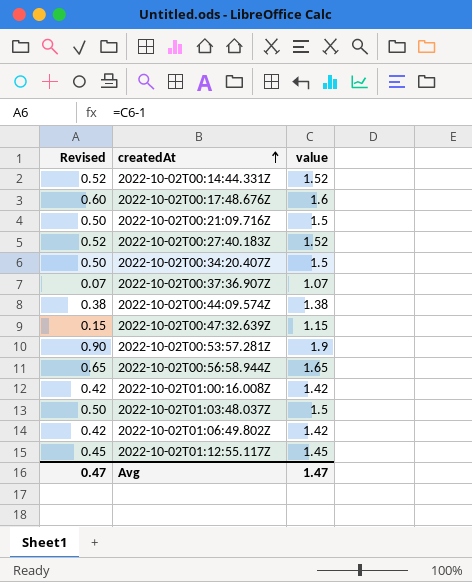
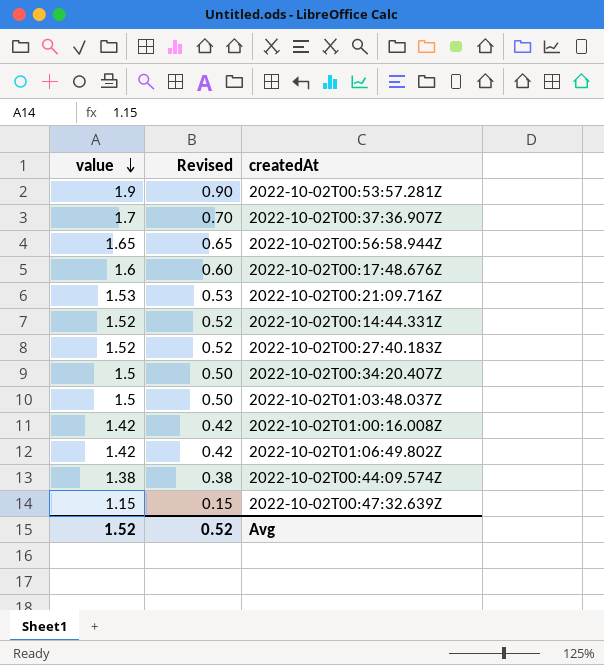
row order: createdAt ascending -> value descending
column value | position: 3 -> 1
row 2022-10-02T01:12:55.117Z: 0.45 | 1.45 -> none
2022-10-02T00:37:36.907Z | value: 1.07 -> 1.7
2022-10-02T00:37:36.907Z | Revised: 0.07 -> 0.70
2022-10-02T00:21:09.716Z | value: 1.5 -> 1.53
2022-10-02T00:21:09.716Z | Revised: 0.50 -> 0.53
Avg | value: 1.47 -> 1.52
Avg | Revised: 0.47 -> 0.52

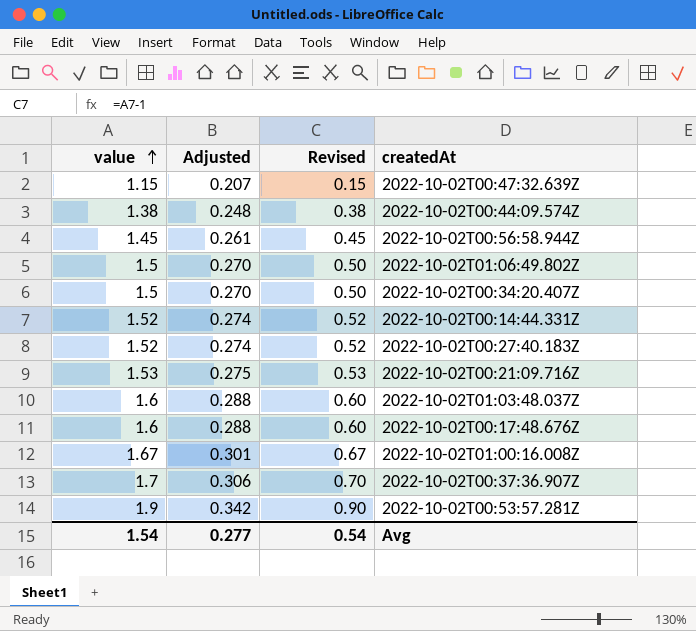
row order: value descending -> value ascending
column Adjusted | formula: none -> [value] * 0.18
2022-10-02T00:56:58.944Z | value: 1.65 -> 1.45
2022-10-02T00:56:58.944Z | Revised: 0.65 -> 0.45
2022-10-02T01:06:49.802Z | value: 1.42 -> 1.5
2022-10-02T01:06:49.802Z | Revised: 0.42 -> 0.50
2022-10-02T01:03:48.037Z | value: 1.5 -> 1.6
2022-10-02T01:03:48.037Z | Revised: 0.50 -> 0.60
2022-10-02T01:00:16.008Z | value: 1.42 -> 1.67
2022-10-02T01:00:16.008Z | Revised: 0.42 -> 0.67
Avg | value: 1.52 -> 1.54
Avg | Revised: 0.52 -> 0.54

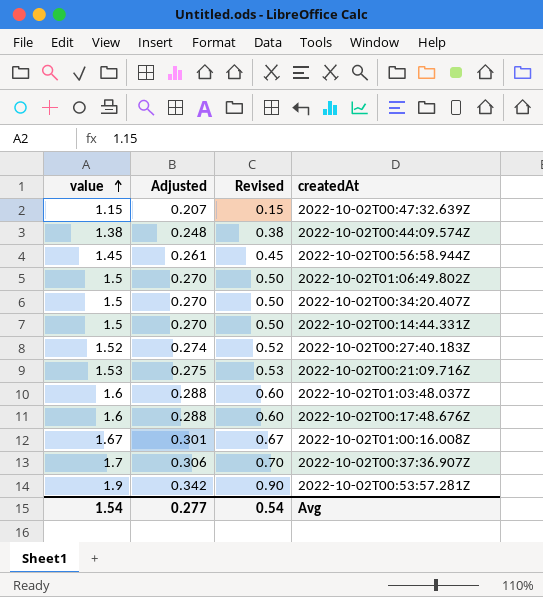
2022-10-02T00:14:44.331Z | value: 1.52 -> 1.5
2022-10-02T00:14:44.331Z | Adjusted: 0.274 -> 0.270
2022-10-02T00:14:44.331Z | Revised: 0.52 -> 0.50

